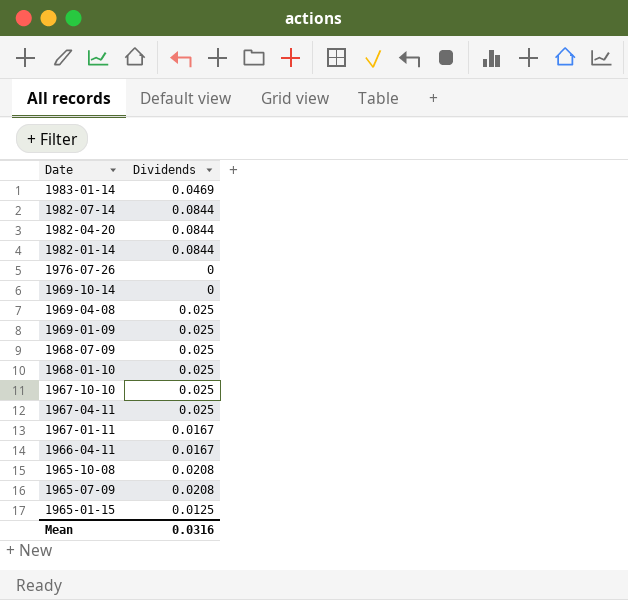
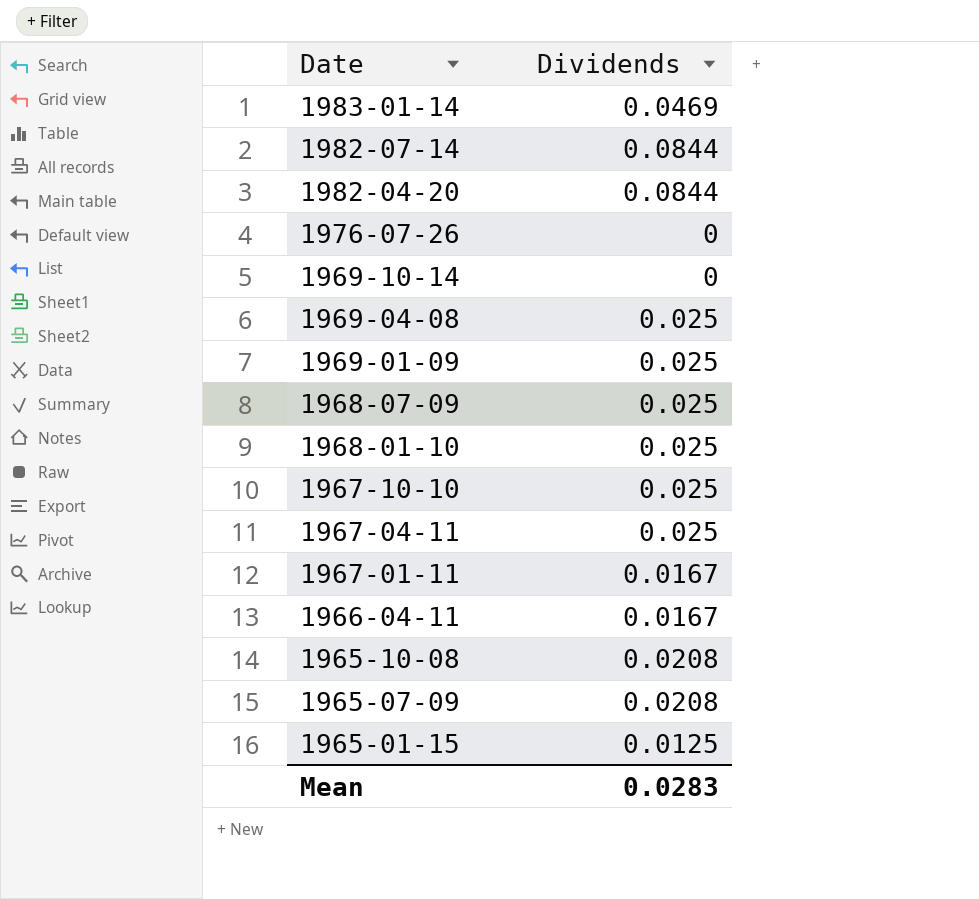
row 1982-01-14: 0.0844 -> none
Mean | Dividends: 0.0316 -> 0.0283

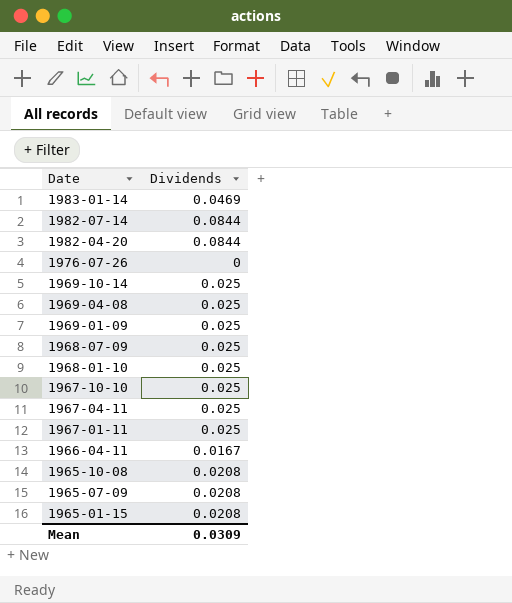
1969-10-14 | Dividends: 0 -> 0.025
1967-01-11 | Dividends: 0.0167 -> 0.025
1965-01-15 | Dividends: 0.0125 -> 0.0208
Mean | Dividends: 0.0283 -> 0.0309

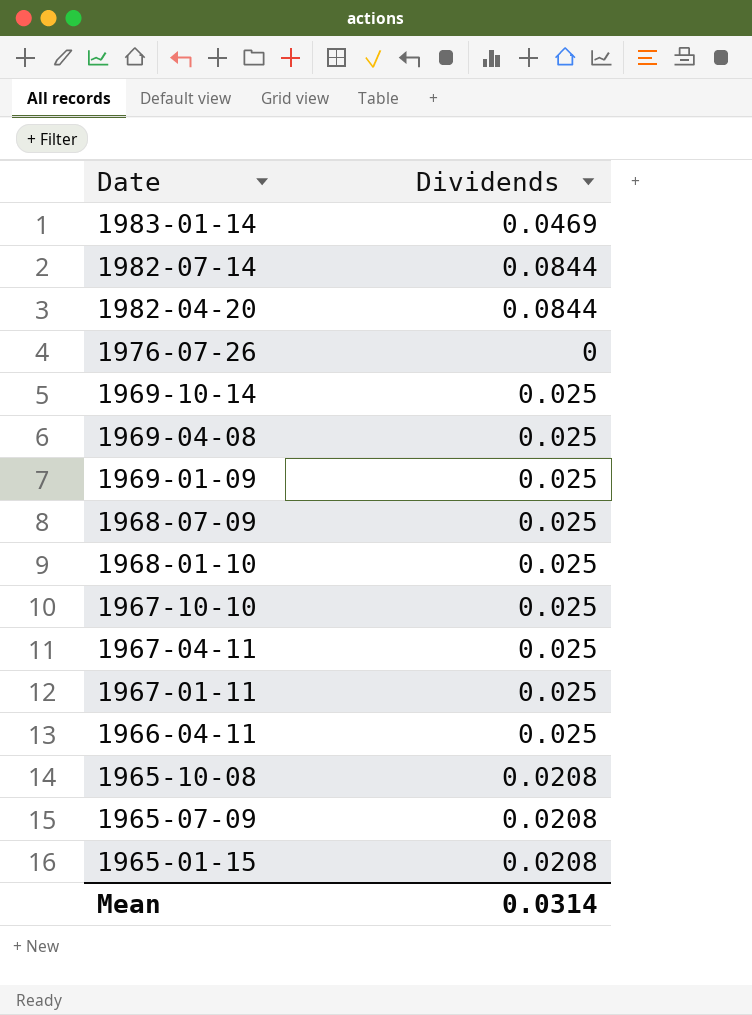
1966-04-11 | Dividends: 0.0167 -> 0.025
Mean | Dividends: 0.0309 -> 0.0314

